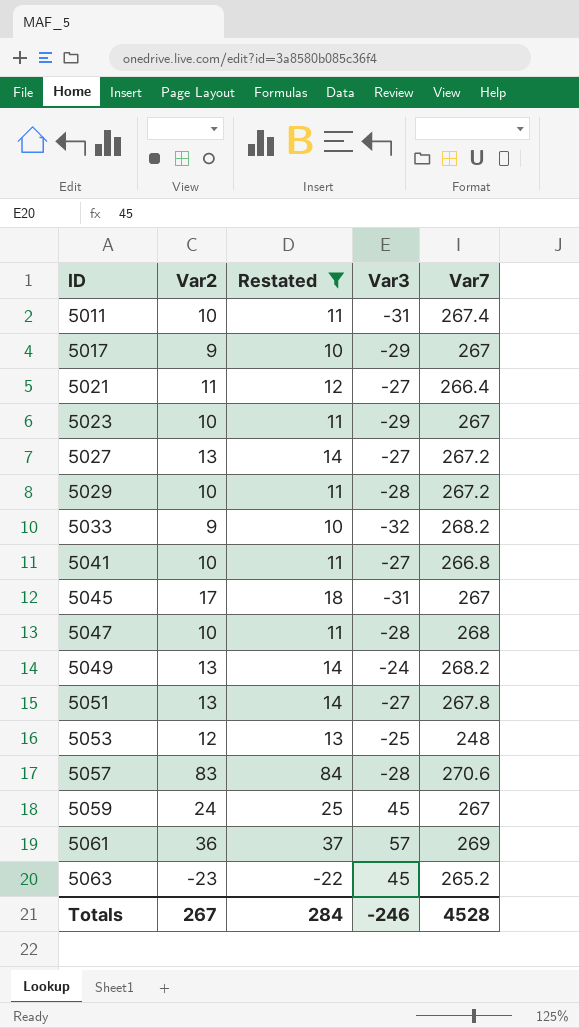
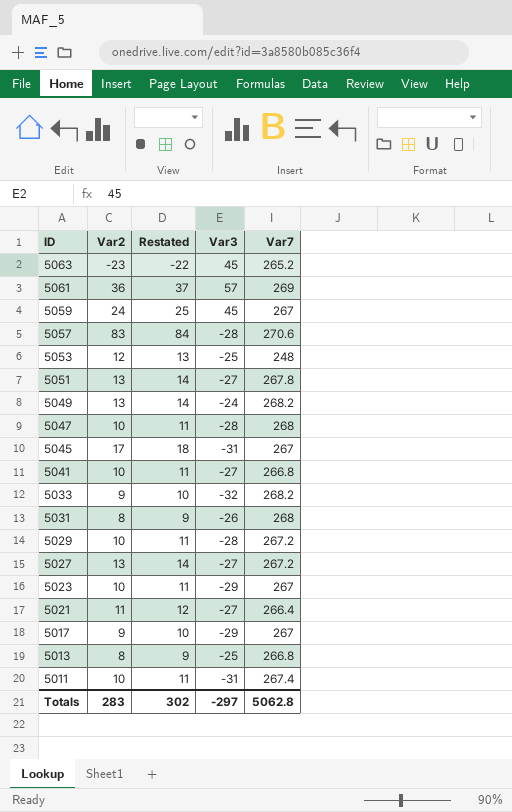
filter: Restated != 9 -> none
row order: ID ascending -> ID descending
Totals | Var2: 267 -> 283
Totals | Restated: 284 -> 302
Totals | Var3: -246 -> -297
Totals | Var7: 4528 -> 5062.8

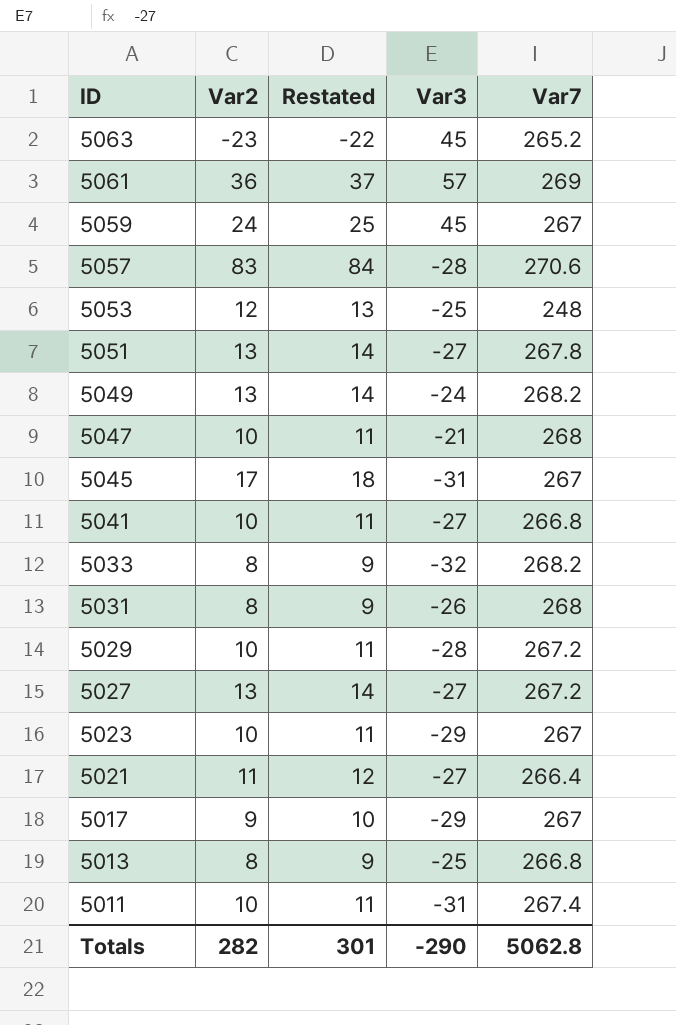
5047 | Var3: -28 -> -21
5033 | Var2: 9 -> 8
5033 | Restated: 10 -> 9
Totals | Var2: 283 -> 282
Totals | Restated: 302 -> 301
Totals | Var3: -297 -> -290

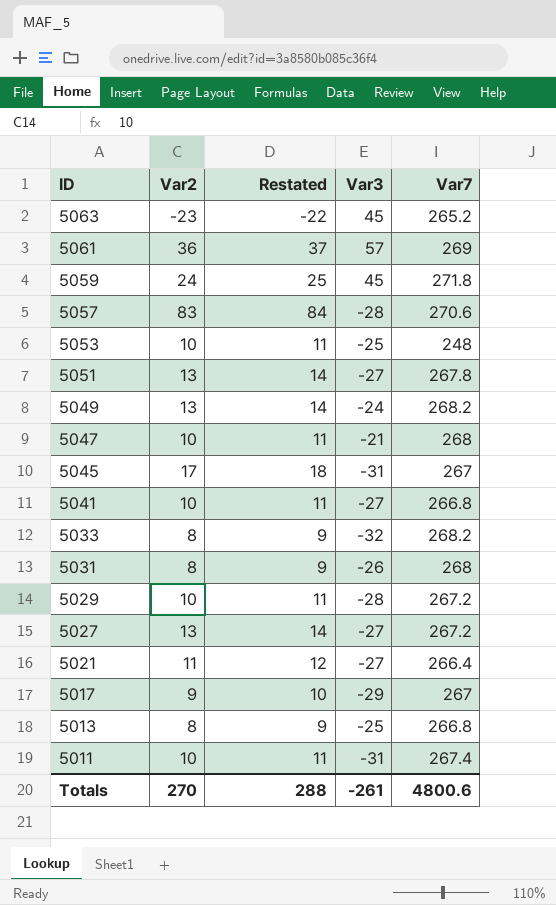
row 5023: 10 | 11 | -29 | 267 -> none
5059 | Var7: 267 -> 271.8
5053 | Var2: 12 -> 10
5053 | Restated: 13 -> 11
Totals | Var2: 282 -> 270
Totals | Restated: 301 -> 288
Totals | Var3: -290 -> -261
Totals | Var7: 5062.8 -> 4800.6

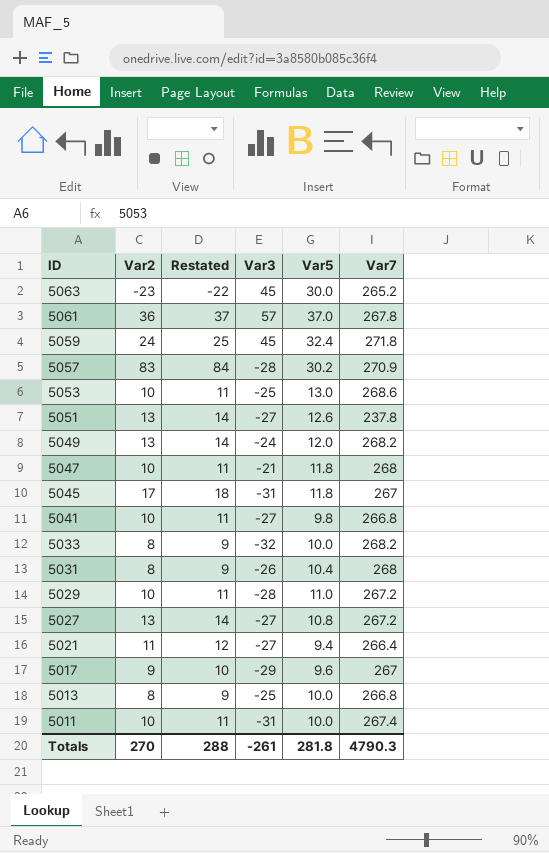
column Var5 | position: none -> 5
5061 | Var7: 269 -> 267.8
5057 | Var7: 270.6 -> 270.9
5053 | Var7: 248 -> 268.6
5051 | Var7: 267.8 -> 237.8
Totals | Var7: 4800.6 -> 4790.3

